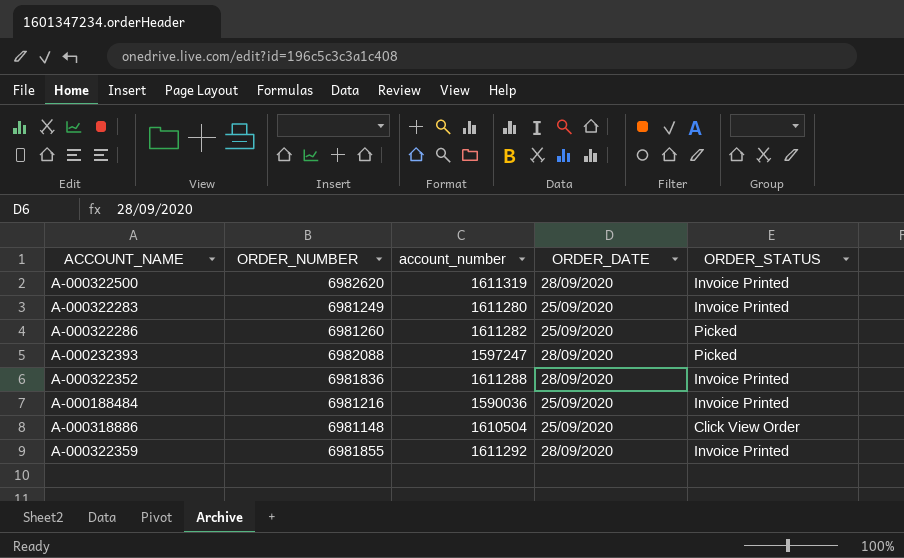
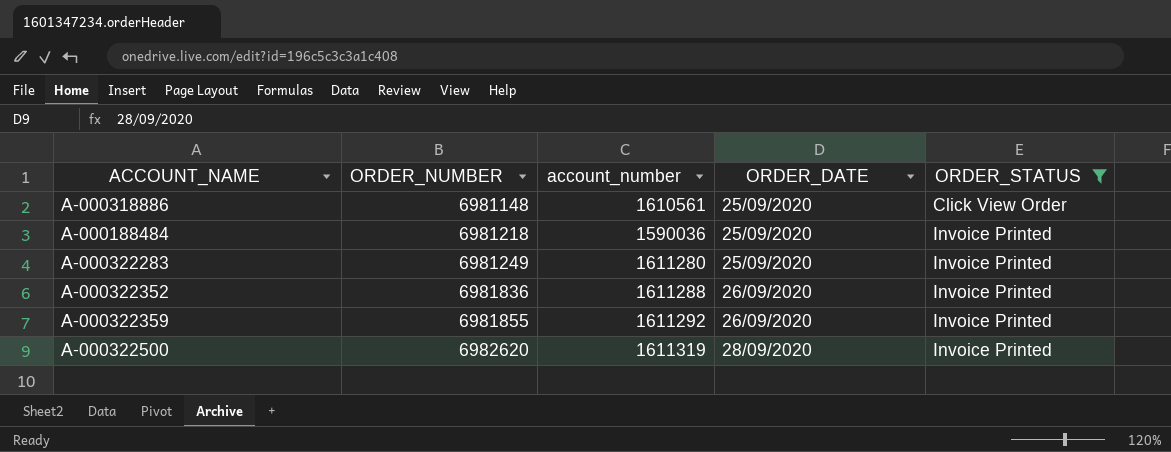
filter: none -> ORDER_STATUS != Picked
row order: none -> ORDER_NUMBER ascending
A-000318886 | account_number: 1610504 -> 1610561
A-000188484 | ORDER_NUMBER: 6981216 -> 6981218
A-000322352 | ORDER_DATE: 28/09/2020 -> 26/09/2020
A-000322359 | ORDER_DATE: 28/09/2020 -> 26/09/2020

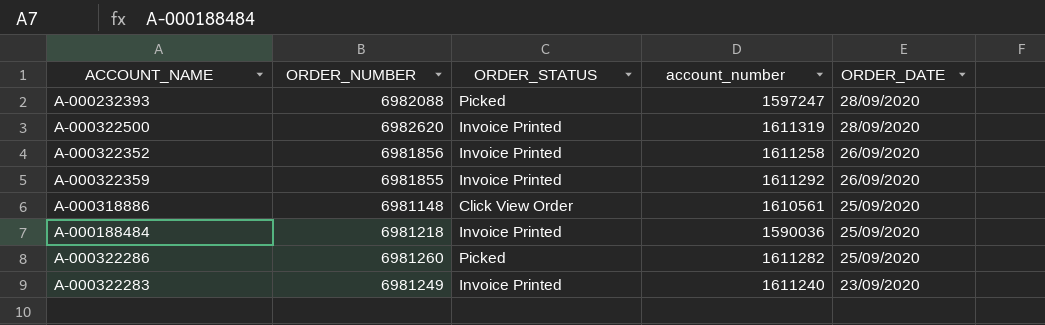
filter: ORDER_STATUS != Picked -> none
row order: ORDER_NUMBER ascending -> ORDER_DATE descending
column ORDER_STATUS | position: 5 -> 3
A-000322352 | ORDER_NUMBER: 6981836 -> 6981856
A-000322352 | account_number: 1611288 -> 1611258
A-000322283 | account_number: 1611280 -> 1611240
A-000322283 | ORDER_DATE: 25/09/2020 -> 23/09/2020

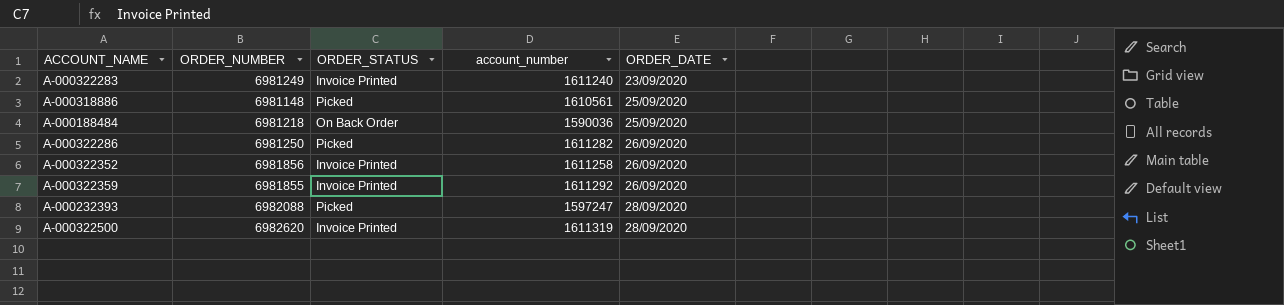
row order: ORDER_DATE descending -> ORDER_DATE ascending
A-000318886 | ORDER_STATUS: Click View Order -> Picked
A-000188484 | ORDER_STATUS: Invoice Printed -> On Back Order
A-000322286 | ORDER_NUMBER: 6981260 -> 6981250
A-000322286 | ORDER_DATE: 25/09/2020 -> 26/09/2020

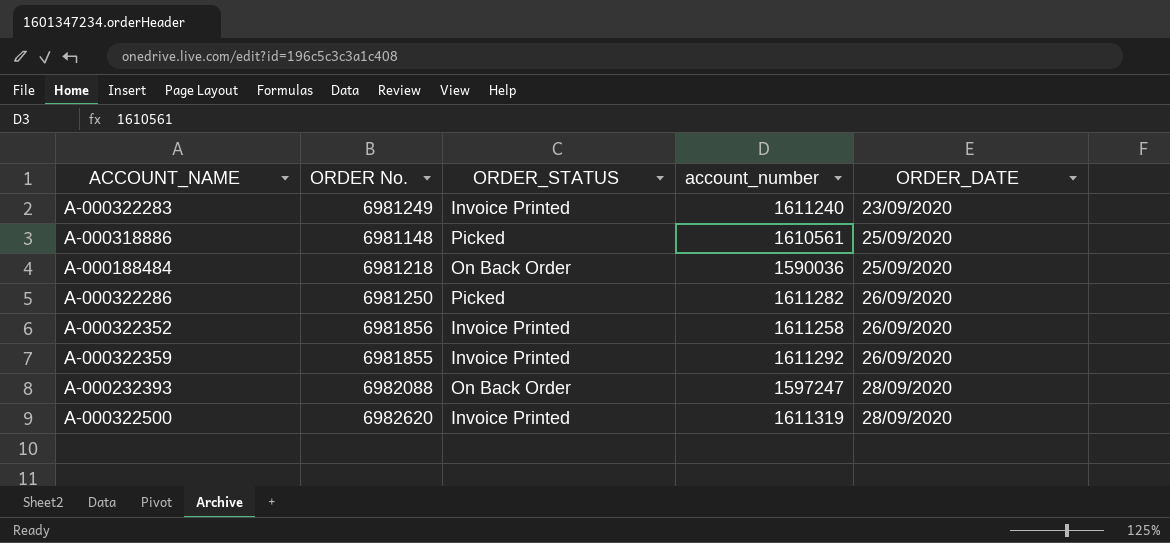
column name: ORDER_NUMBER -> ORDER No.
A-000232393 | ORDER_STATUS: Picked -> On Back Order

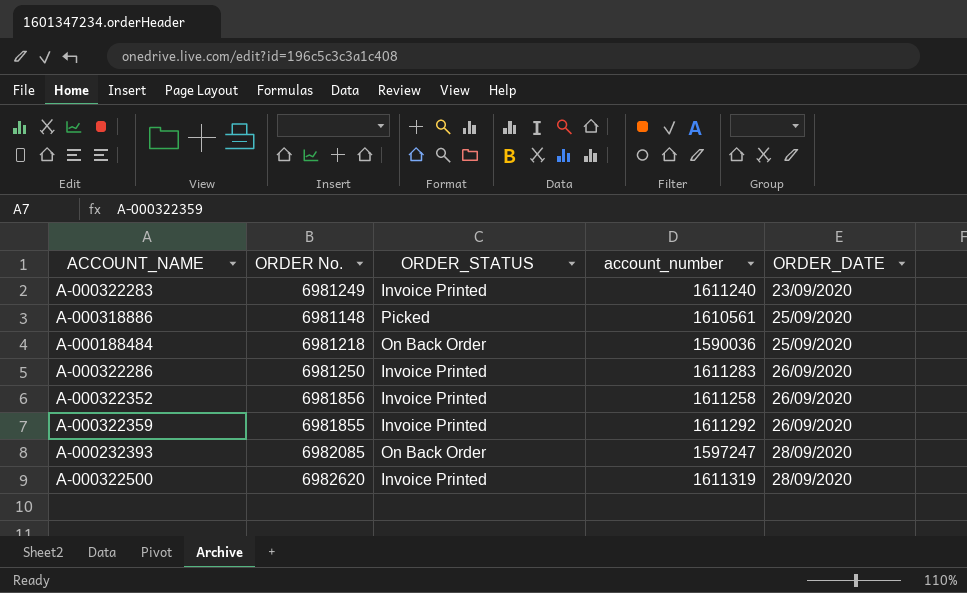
A-000322286 | ORDER_STATUS: Picked -> Invoice Printed
A-000322286 | account_number: 1611282 -> 1611283
A-000232393 | ORDER No.: 6982088 -> 6982085

